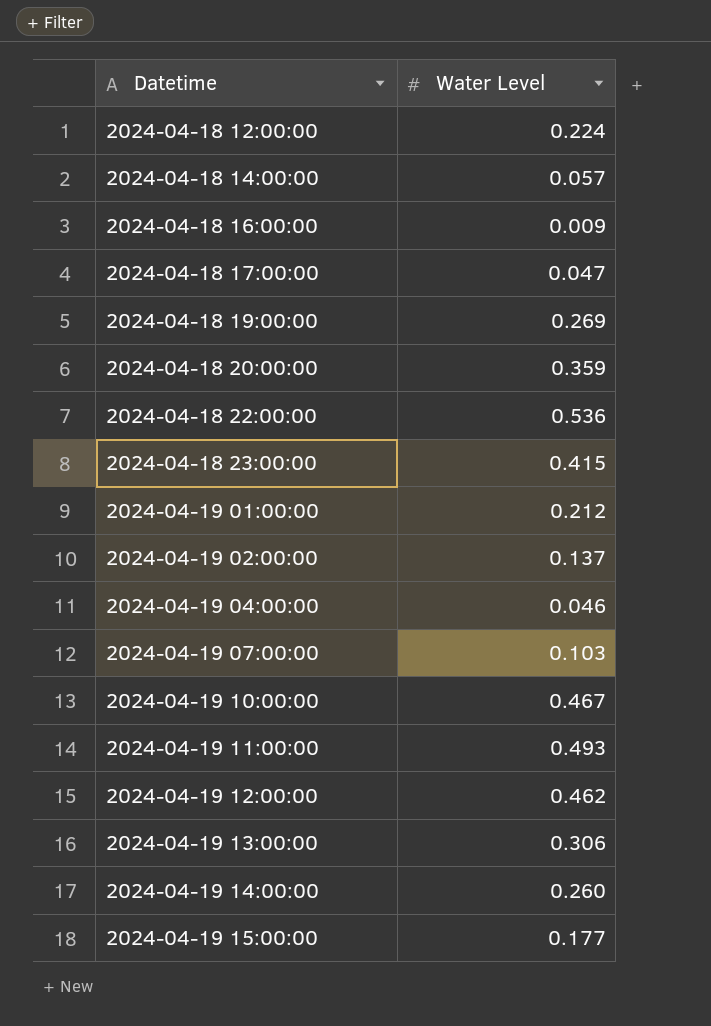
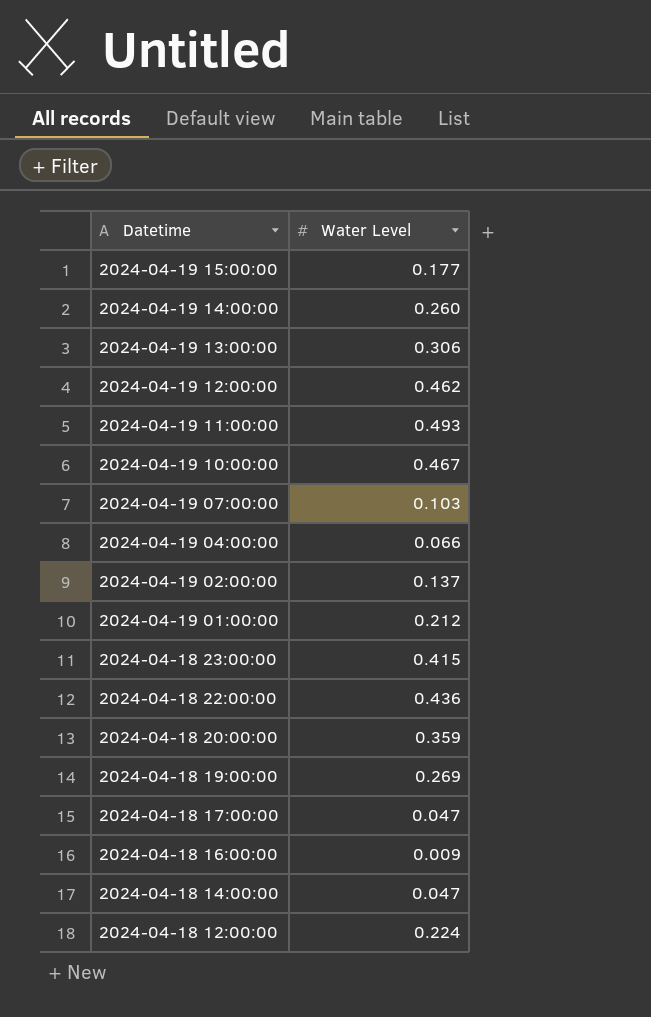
row order: Datetime ascending -> Datetime descending
2024-04-19 04:00:00 | Water Level: 0.046 -> 0.066
2024-04-18 22:00:00 | Water Level: 0.536 -> 0.436
2024-04-18 14:00:00 | Water Level: 0.057 -> 0.047

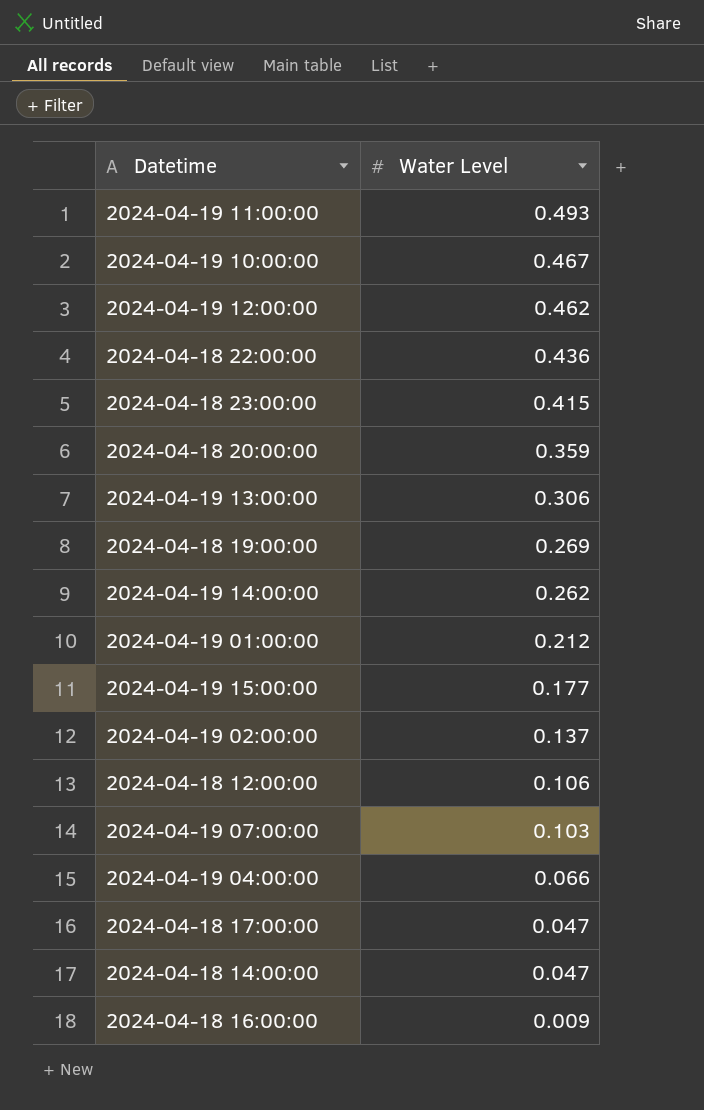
row order: Datetime descending -> Water Level descending
2024-04-19 14:00:00 | Water Level: 0.260 -> 0.262
2024-04-18 12:00:00 | Water Level: 0.224 -> 0.106

